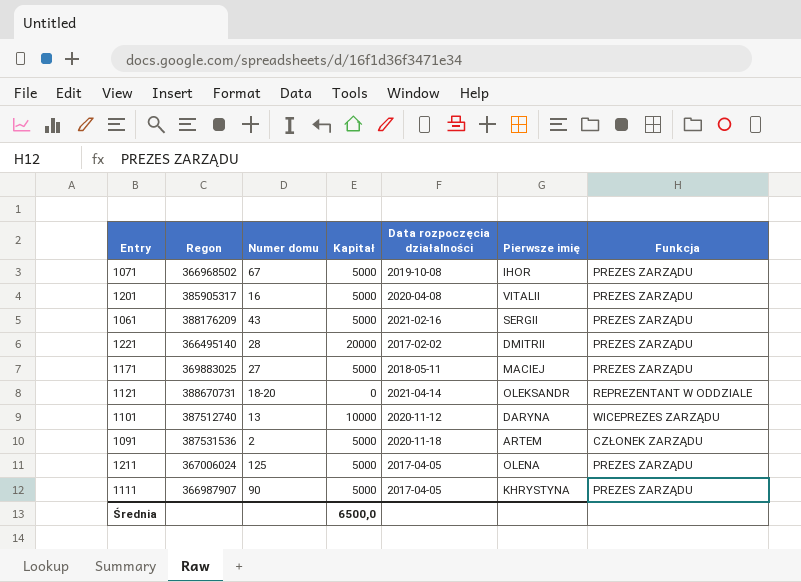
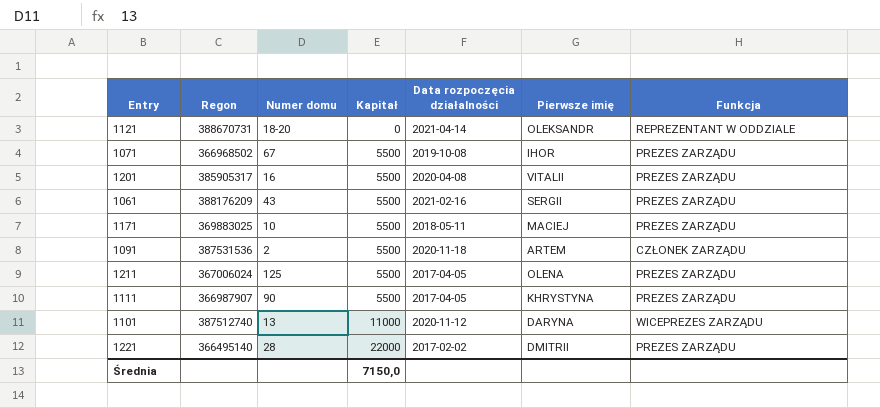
row order: none -> Kapitał ascending
1071 | Kapitał: 5000 -> 5500
1201 | Kapitał: 5000 -> 5500
1061 | Kapitał: 5000 -> 5500
1171 | Numer domu: 27 -> 10
1171 | Kapitał: 5000 -> 5500
1091 | Kapitał: 5000 -> 5500
1211 | Kapitał: 5000 -> 5500
1111 | Kapitał: 5000 -> 5500
1101 | Kapitał: 10000 -> 11000
1221 | Kapitał: 20000 -> 22000
Średnia | Kapitał: 6500,0 -> 7150,0

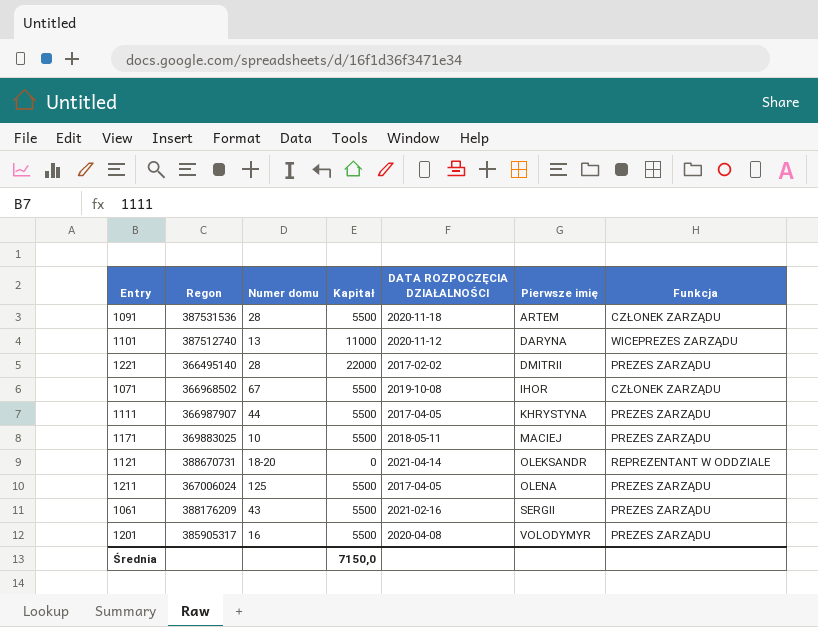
row order: Kapitał ascending -> Pierwsze imię ascending
column name: Data rozpoczęcia działalności -> DATA ROZPOCZĘCIA DZIAŁALNOŚCI
1091 | Numer domu: 2 -> 28
1071 | Funkcja: PREZES ZARZĄDU -> CZŁONEK ZARZĄDU
1111 | Numer domu: 90 -> 44
1201 | Pierwsze imię: VITALII -> VOLODYMYR

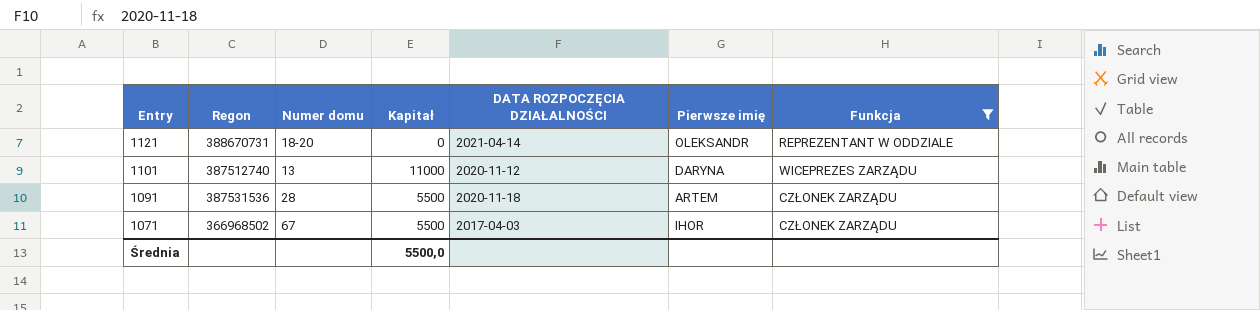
filter: none -> Funkcja != PREZES ZARZĄDU
row order: Pierwsze imię ascending -> Entry descending
1071 | DATA ROZPOCZĘCIA DZIAŁALNOŚCI: 2019-10-08 -> 2017-04-03
Średnia | Kapitał: 7150,0 -> 5500,0

